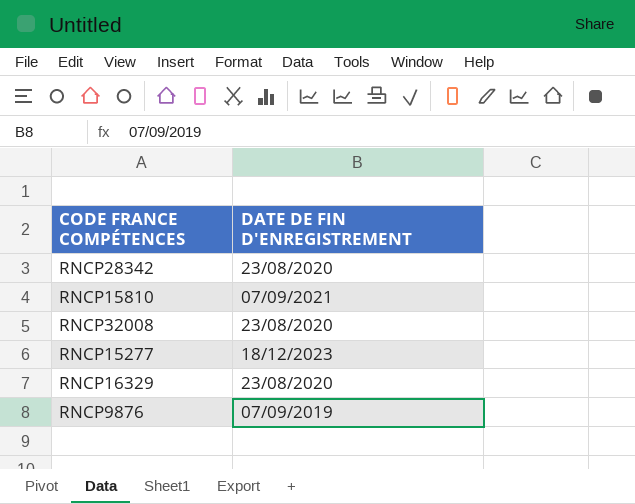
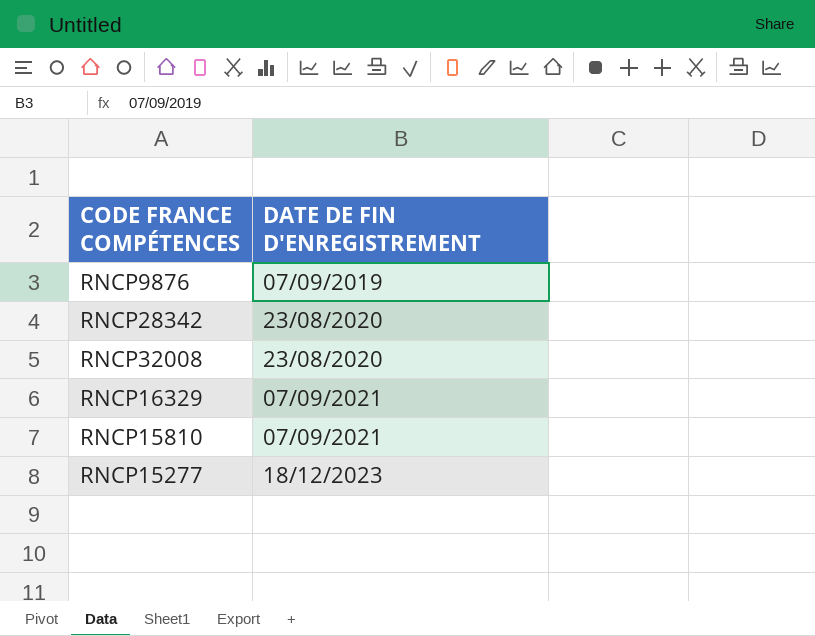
row order: none -> DATE DE FIN D'ENREGISTREMENT ascending
RNCP16329 | DATE DE FIN D'ENREGISTREMENT: 23/08/2020 -> 07/09/2021

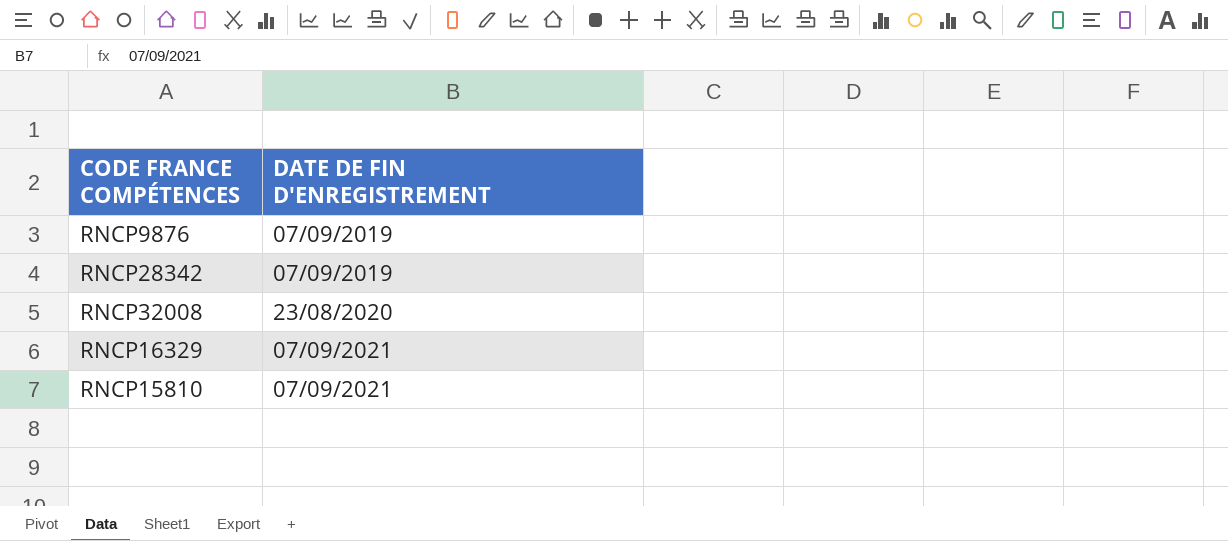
row RNCP15277: 18/12/2023 -> none
RNCP28342 | DATE DE FIN D'ENREGISTREMENT: 23/08/2020 -> 07/09/2019

